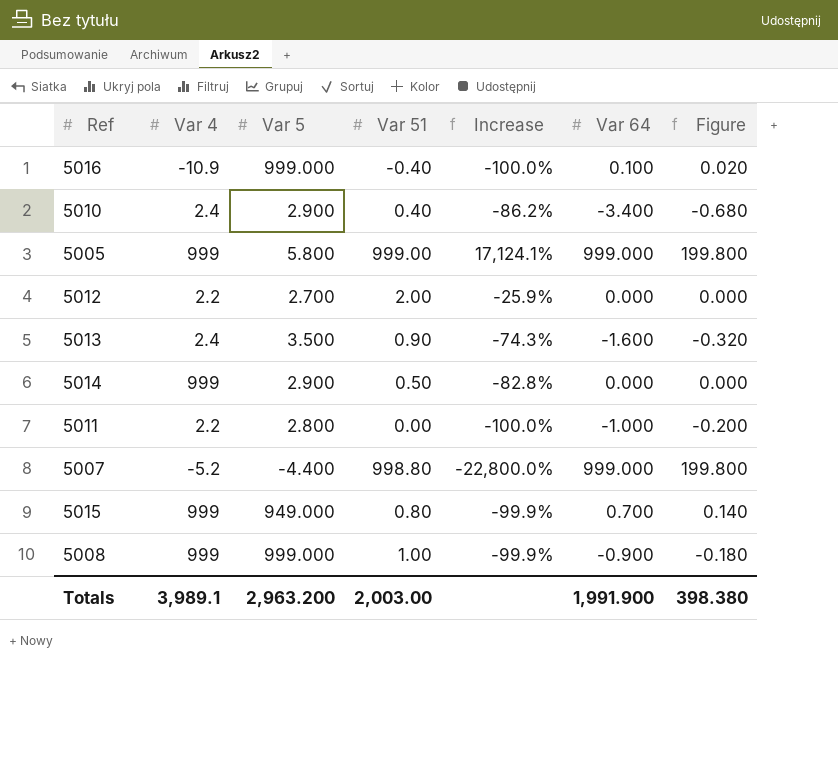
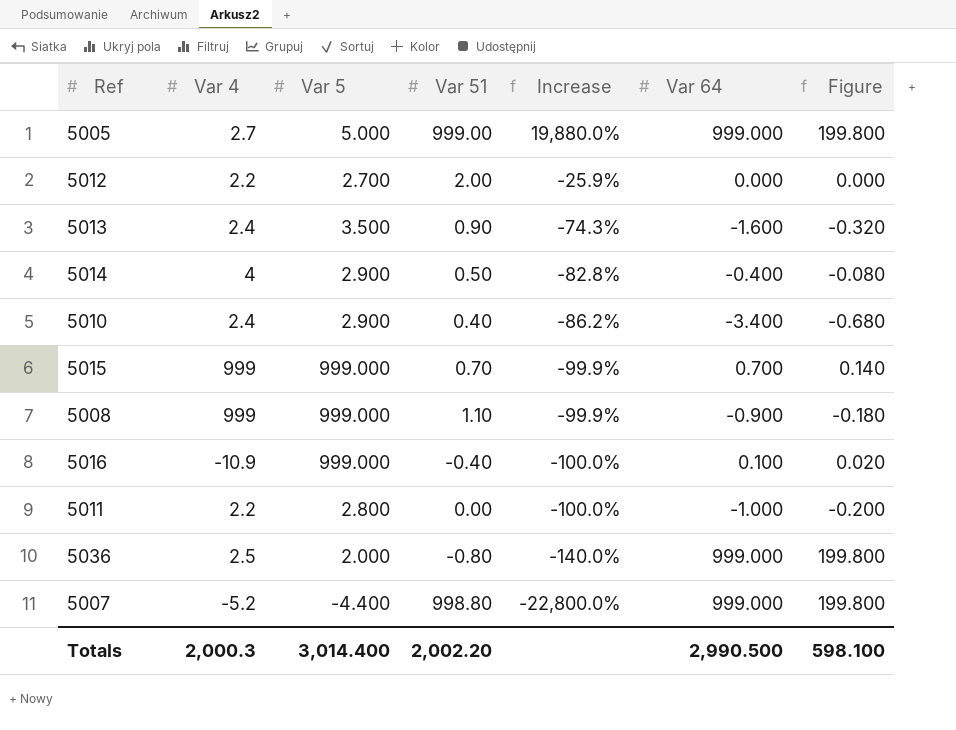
row order: none -> Increase descending
5005 | Var 4: 999 -> 2.7
5005 | Var 5: 5.800 -> 5.000
5005 | Increase: 17,124.1% -> 19,880.0%
5014 | Var 4: 999 -> 4
5014 | Var 64: 0.000 -> -0.400
5014 | Figure: 0.000 -> -0.080
5015 | Var 5: 949.000 -> 999.000
5015 | Var 51: 0.80 -> 0.70
5008 | Var 51: 1.00 -> 1.10
row 5036: none -> 2.5 | 2.000 | -0.80 | -140.0% | 999.000 | 199.800
Totals | Var 4: 3,989.1 -> 2,000.3
Totals | Var 5: 2,963.200 -> 3,014.400
Totals | Var 51: 2,003.00 -> 2,002.20
Totals | Var 64: 1,991.900 -> 2,990.500
Totals | Figure: 398.380 -> 598.100

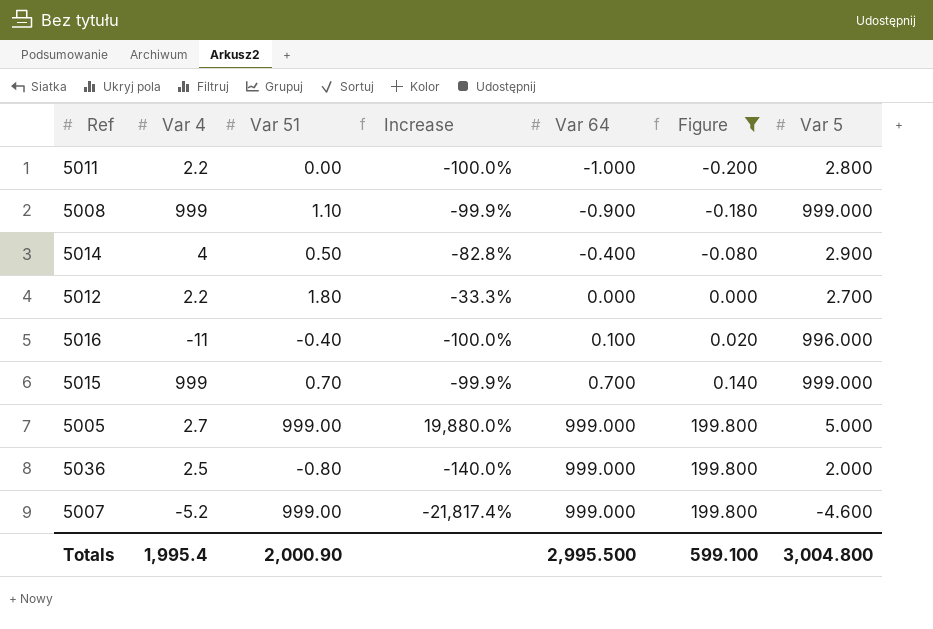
filter: none -> Figure >= -0.200
row order: Increase descending -> Var 64 ascending
column Var 5 | position: 3 -> 7
5012 | Var 51: 2.00 -> 1.80
5012 | Increase: -25.9% -> -33.3%
5016 | Var 4: -10.9 -> -11
5016 | Var 5: 999.000 -> 996.000
5007 | Var 51: 998.80 -> 999.00
5007 | Increase: -22,800.0% -> -21,817.4%
5007 | Var 5: -4.400 -> -4.600
Totals | Var 4: 2,000.3 -> 1,995.4
Totals | Var 51: 2,002.20 -> 2,000.90
Totals | Var 64: 2,990.500 -> 2,995.500
Totals | Figure: 598.100 -> 599.100
Totals | Var 5: 3,014.400 -> 3,004.800

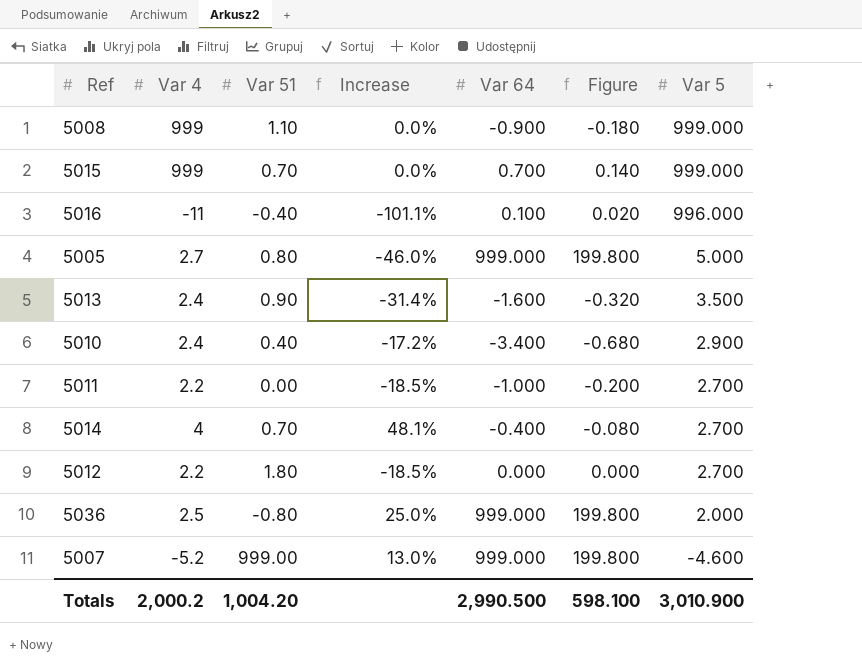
filter: Figure >= -0.200 -> none
row order: Var 64 ascending -> Var 5 descending
column Increase | formula: ([Var 51] - [Var 5]) / [Var 5] -> ([Var 4] - [Var 5]) / [Var 5]
5005 | Var 51: 999.00 -> 0.80
5011 | Var 5: 2.800 -> 2.700
5014 | Var 51: 0.50 -> 0.70
5014 | Var 5: 2.900 -> 2.700
Totals | Var 4: 1,995.4 -> 2,000.2
Totals | Var 51: 2,000.90 -> 1,004.20
Totals | Var 64: 2,995.500 -> 2,990.500
Totals | Figure: 599.100 -> 598.100
Totals | Var 5: 3,004.800 -> 3,010.900

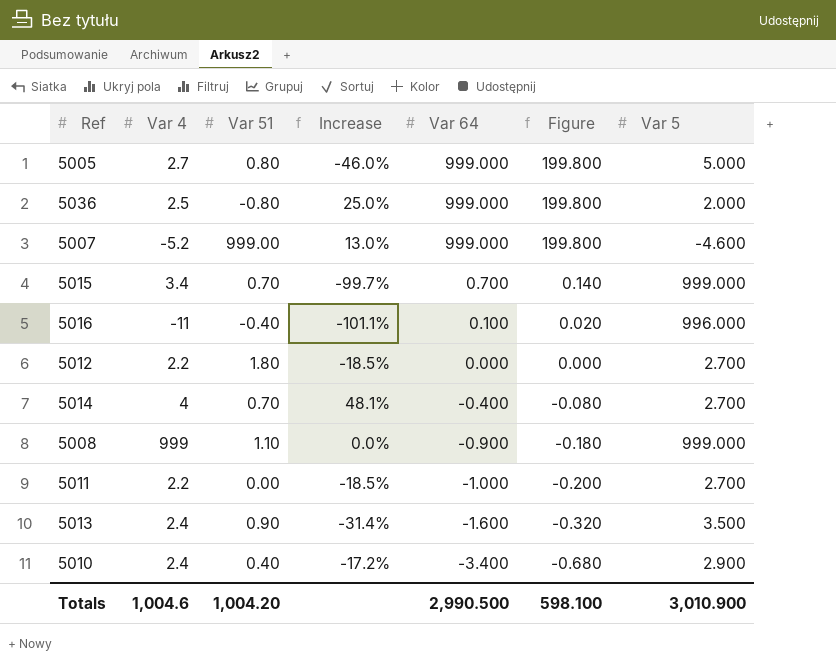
row order: Var 5 descending -> Var 64 descending
5015 | Var 4: 999 -> 3.4
5015 | Increase: 0.0% -> -99.7%
Totals | Var 4: 2,000.2 -> 1,004.6

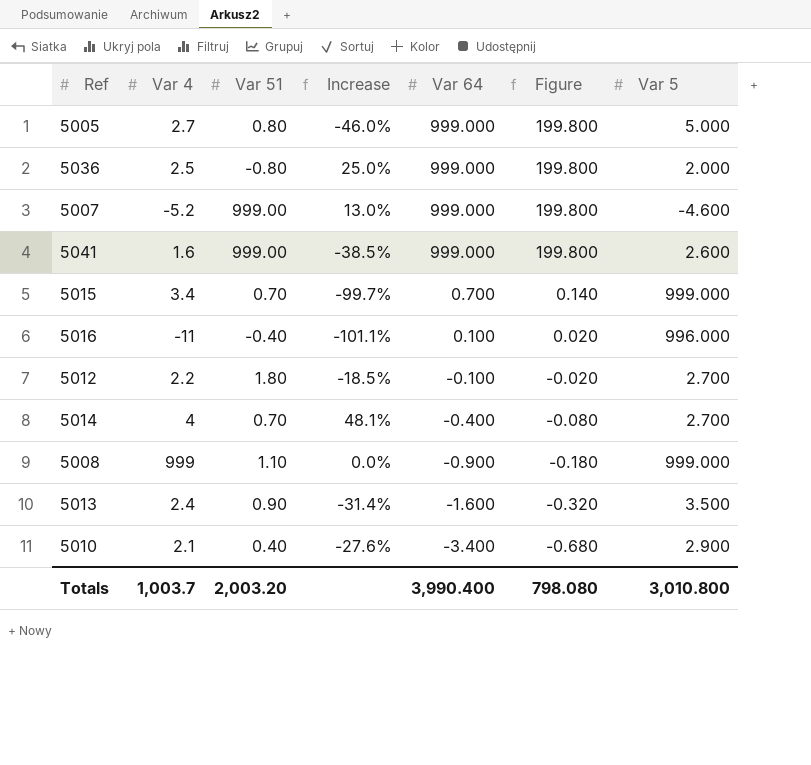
row 5011: 2.2 | 0.00 | -18.5% | -1.000 | -0.200 | 2.700 -> none
row 5041: none -> 1.6 | 999.00 | -38.5% | 999.000 | 199.800 | 2.600
5012 | Var 64: 0.000 -> -0.100
5012 | Figure: 0.000 -> -0.020
5010 | Var 4: 2.4 -> 2.1
5010 | Increase: -17.2% -> -27.6%
Totals | Var 4: 1,004.6 -> 1,003.7
Totals | Var 51: 1,004.20 -> 2,003.20
Totals | Var 64: 2,990.500 -> 3,990.400
Totals | Figure: 598.100 -> 798.080
Totals | Var 5: 3,010.900 -> 3,010.800

